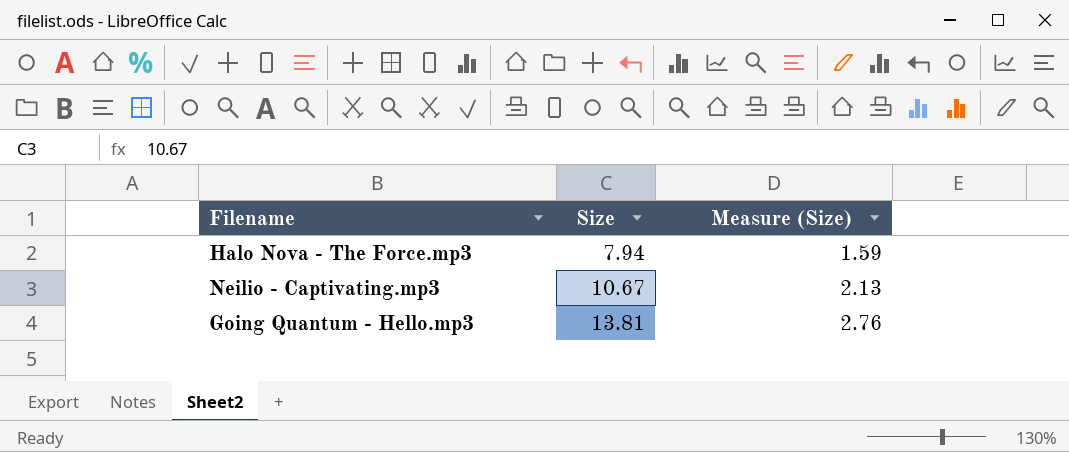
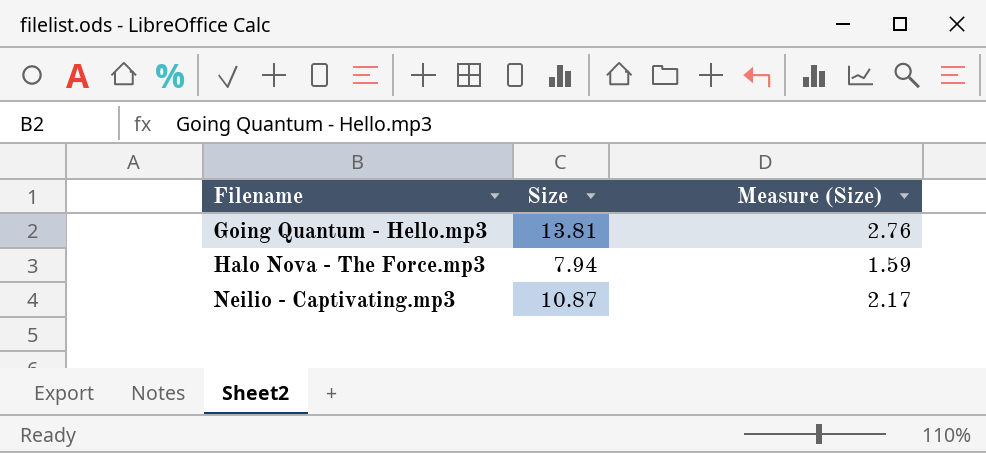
row order: Size ascending -> Filename ascending
Neilio - Captivating.mp3 | Size: 10.67 -> 10.87
Neilio - Captivating.mp3 | Measure (Size): 2.13 -> 2.17

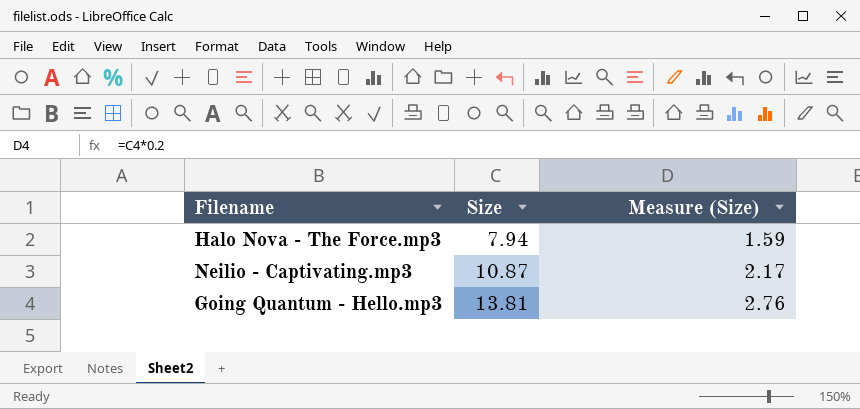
row order: Filename ascending -> Size ascending

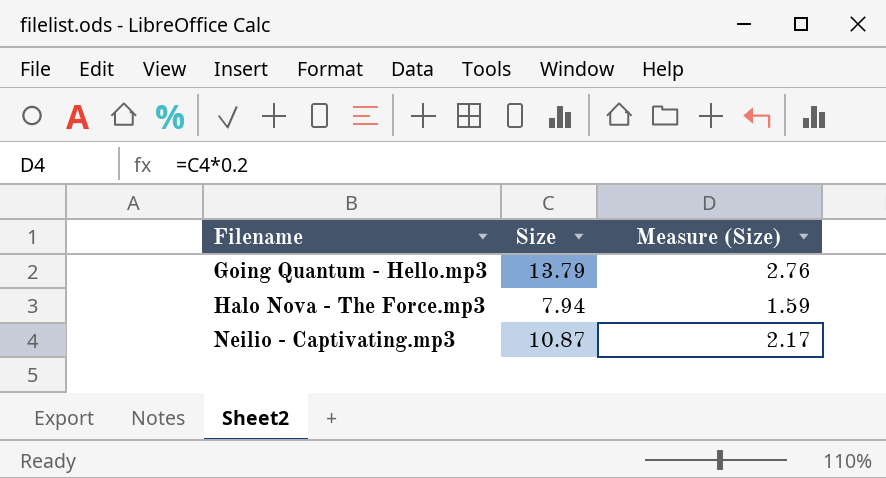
row order: Size ascending -> Filename ascending
Going Quantum - Hello.mp3 | Size: 13.81 -> 13.79

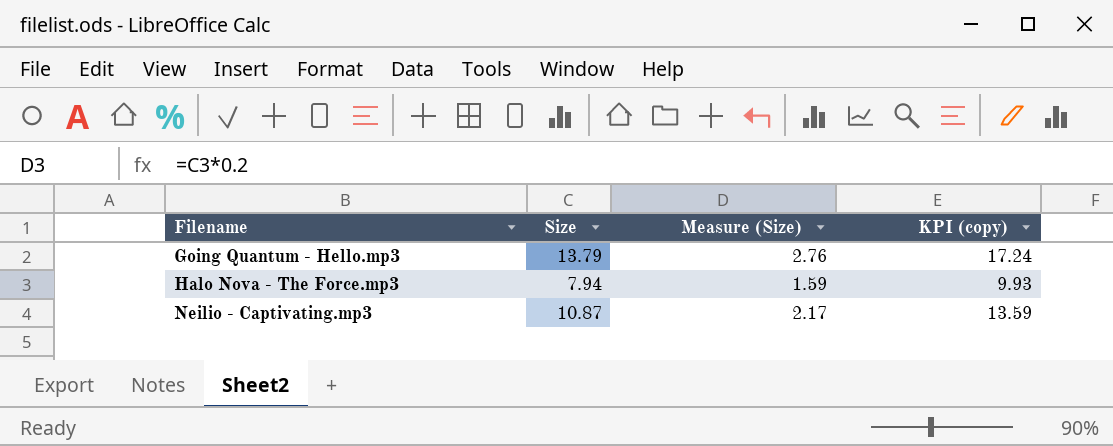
column KPI (copy) | formula: none -> [Size] * 1.25

